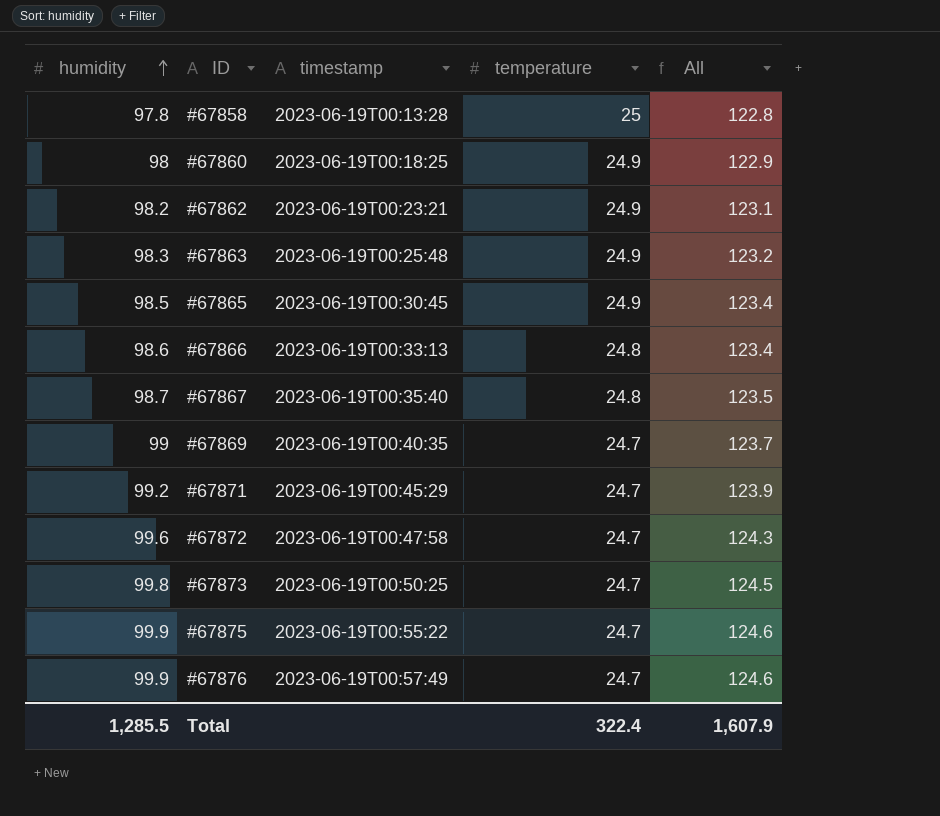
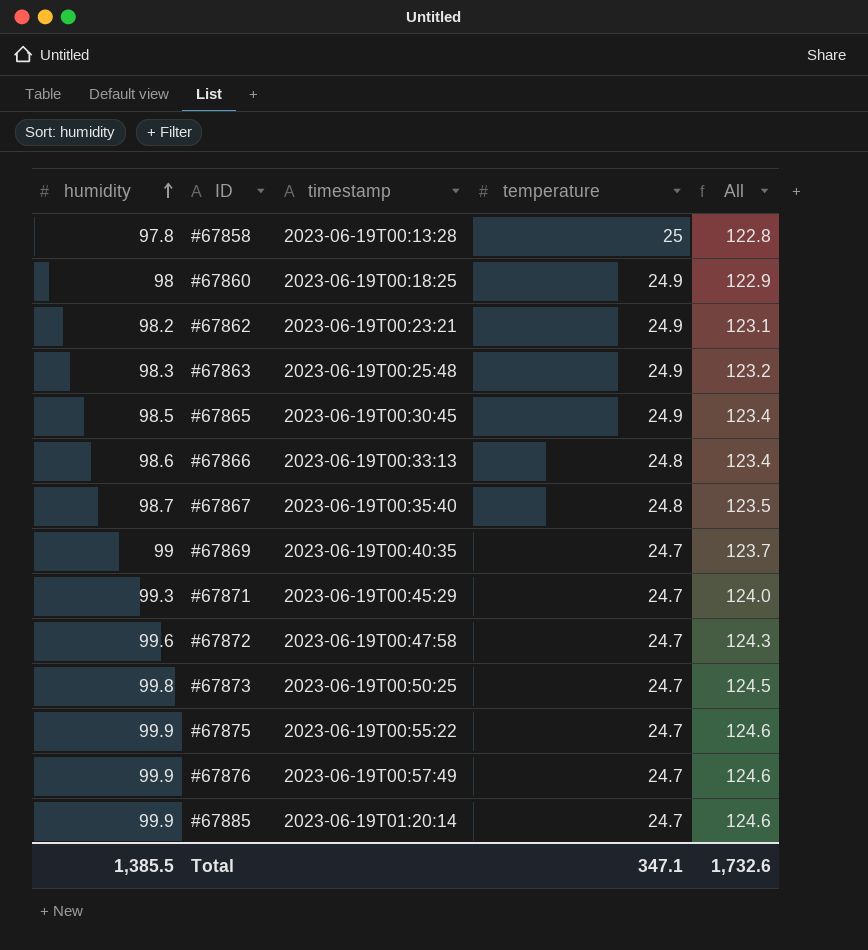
#67871 | humidity: 99.2 -> 99.3
#67871 | All: 123.9 -> 124.0
row #67885: none -> 99.9 | 2023-06-19T01:20:14 | 24.7 | 124.6
Total | humidity: 1,285.5 -> 1,385.5
Total | temperature: 322.4 -> 347.1
Total | All: 1,607.9 -> 1,732.6

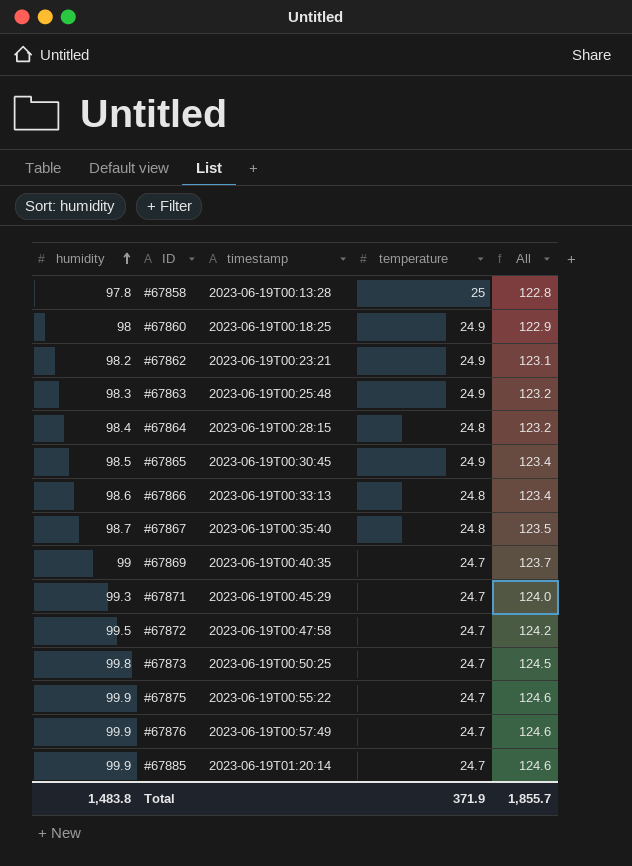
row #67864: none -> 98.4 | 2023-06-19T00:28:15 | 24.8 | 123.2
#67872 | humidity: 99.6 -> 99.5
#67872 | All: 124.3 -> 124.2
Total | humidity: 1,385.5 -> 1,483.8
Total | temperature: 347.1 -> 371.9
Total | All: 1,732.6 -> 1,855.7

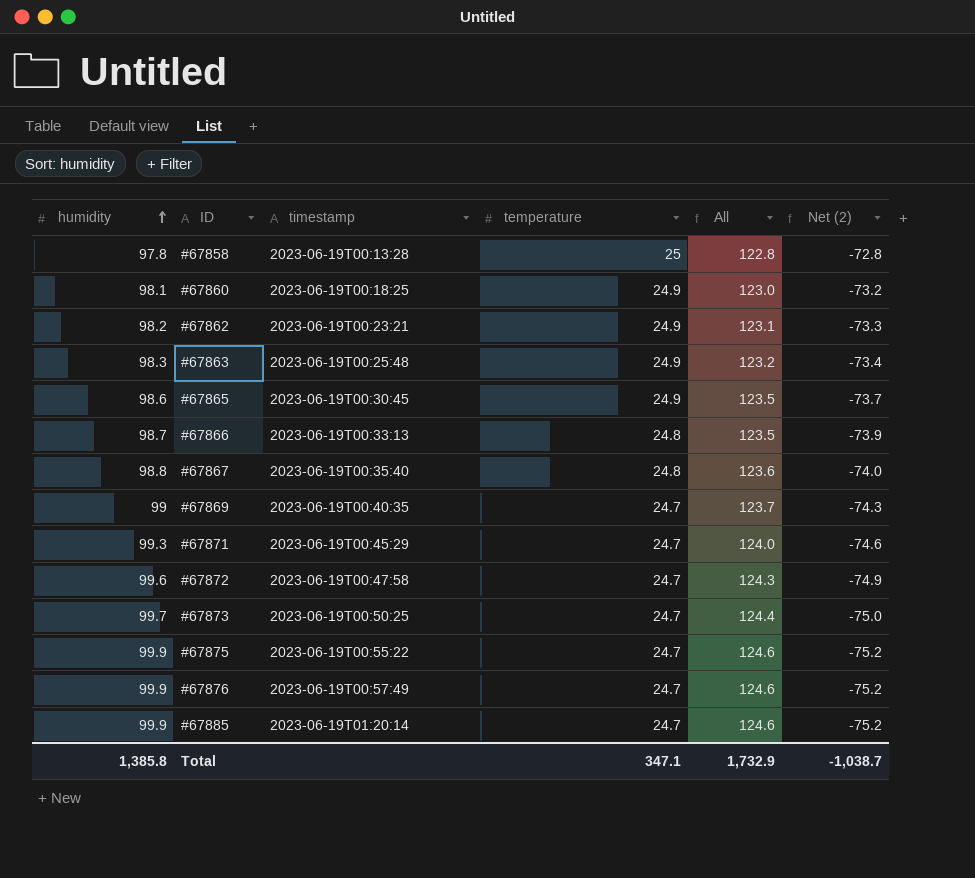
column Net (2) | formula: none -> [temperature] - [humidity]
row #67864: 98.4 | 2023-06-19T00:28:15 | 24.8 | 123.2 -> none
#67860 | humidity: 98 -> 98.1
#67860 | All: 122.9 -> 123.0
#67865 | humidity: 98.5 -> 98.6
#67865 | All: 123.4 -> 123.5
#67866 | humidity: 98.6 -> 98.7
#67866 | All: 123.4 -> 123.5
#67867 | humidity: 98.7 -> 98.8
#67867 | All: 123.5 -> 123.6
#67872 | humidity: 99.5 -> 99.6
#67872 | All: 124.2 -> 124.3
#67873 | humidity: 99.8 -> 99.7
#67873 | All: 124.5 -> 124.4
Total | humidity: 1,483.8 -> 1,385.8
Total | temperature: 371.9 -> 347.1
Total | All: 1,855.7 -> 1,732.9

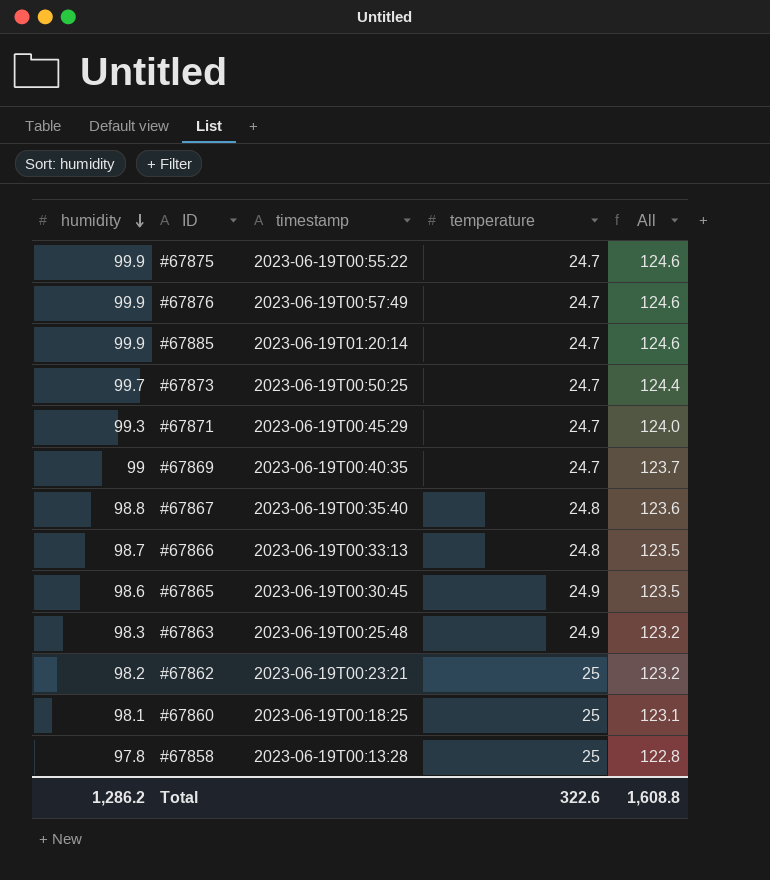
row order: humidity ascending -> humidity descending
column Net (2) | formula: [temperature] - [humidity] -> none
row #67872: 99.6 | 2023-06-19T00:47:58 | 24.7 | 124.3 | -74.9 -> none
#67862 | temperature: 24.9 -> 25
#67862 | All: 123.1 -> 123.2
#67860 | temperature: 24.9 -> 25
#67860 | All: 123.0 -> 123.1
Total | humidity: 1,385.8 -> 1,286.2
Total | temperature: 347.1 -> 322.6
Total | All: 1,732.9 -> 1,608.8

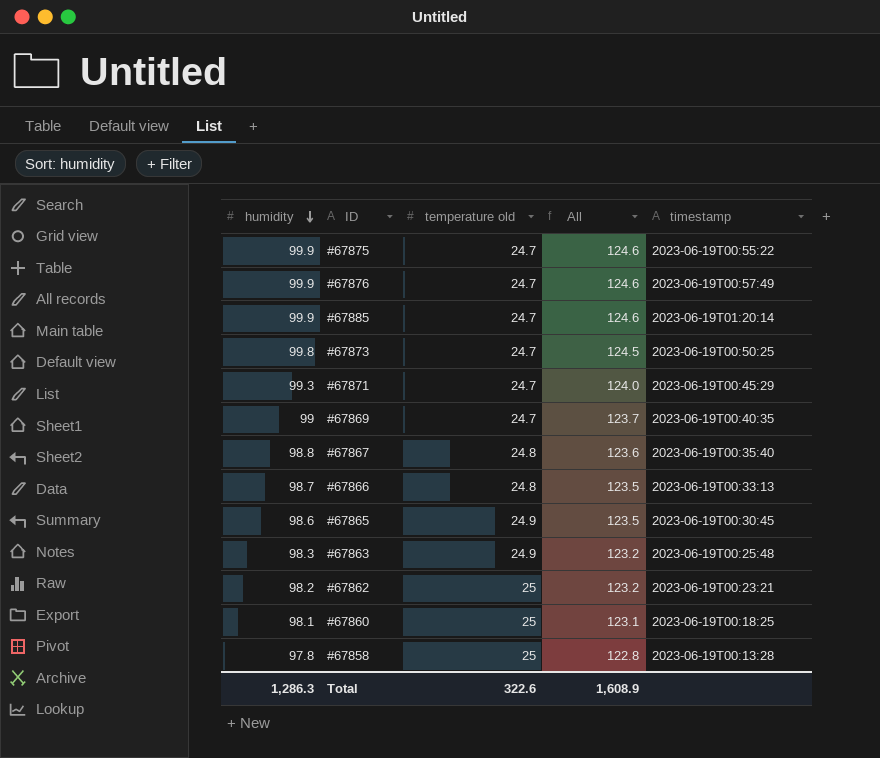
column name: temperature -> temperature old
column timestamp | position: 3 -> 5
#67873 | humidity: 99.7 -> 99.8
#67873 | All: 124.4 -> 124.5
Total | humidity: 1,286.2 -> 1,286.3
Total | All: 1,608.8 -> 1,608.9

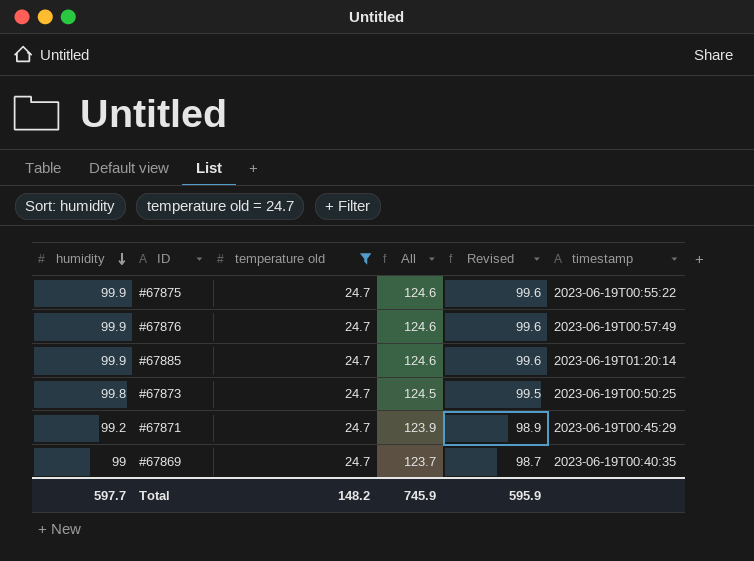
filter: none -> temperature old = 24.7
column Revised | formula: none -> [All] - 25
#67871 | humidity: 99.3 -> 99.2
#67871 | All: 124.0 -> 123.9
Total | humidity: 1,286.3 -> 597.7
Total | temperature old: 322.6 -> 148.2
Total | All: 1,608.9 -> 745.9

